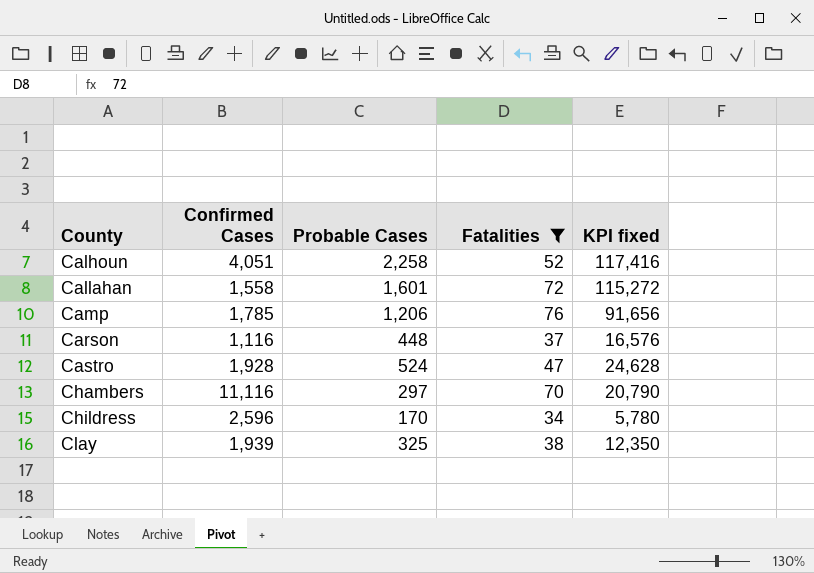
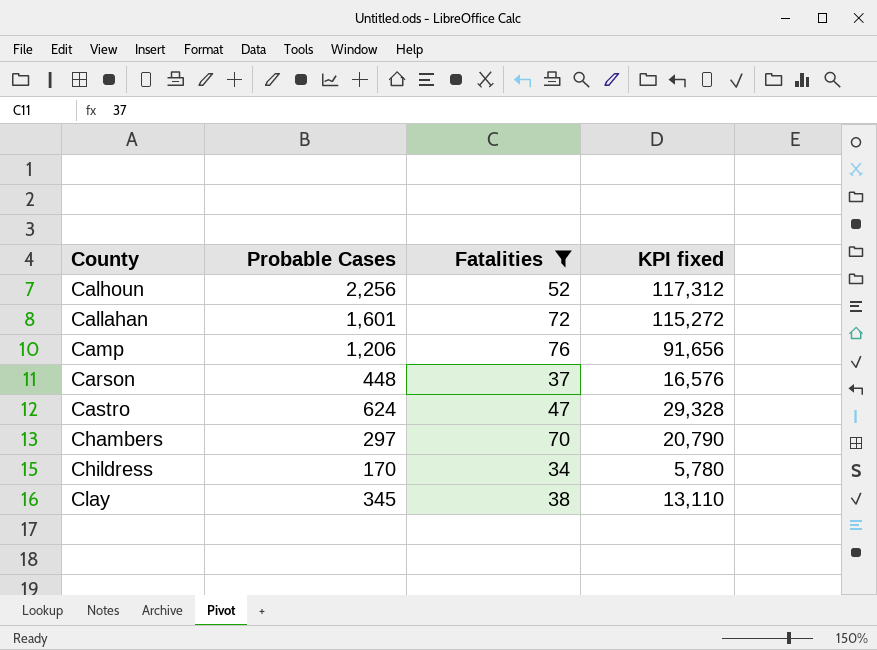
column Confirmed Cases | position: 2 -> none
Calhoun | Probable Cases: 2,258 -> 2,256
Calhoun | KPI fixed: 117,416 -> 117,312
Castro | Probable Cases: 524 -> 624
Castro | KPI fixed: 24,628 -> 29,328
Clay | Probable Cases: 325 -> 345
Clay | KPI fixed: 12,350 -> 13,110

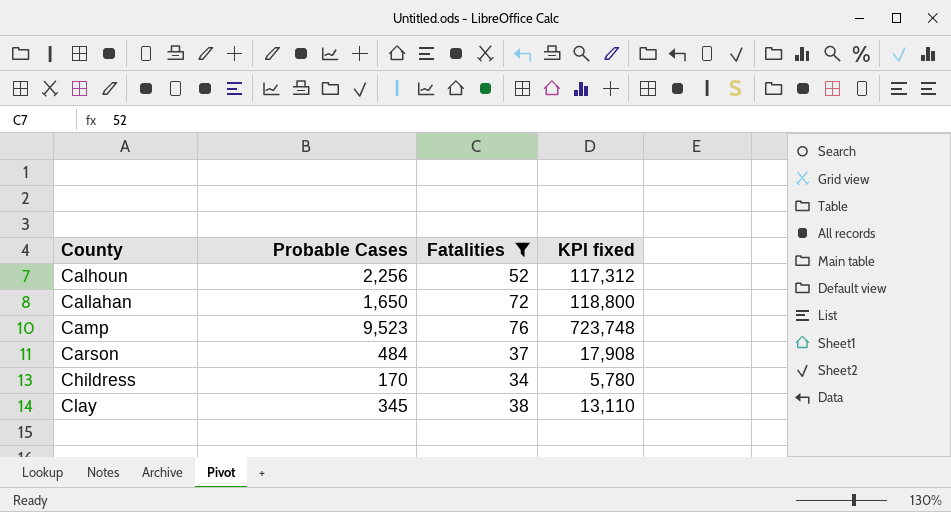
row Castro: 624 | 47 | 29,328 -> none
row Chambers: 297 | 70 | 20,790 -> none
Callahan | Probable Cases: 1,601 -> 1,650
Callahan | KPI fixed: 115,272 -> 118,800
Camp | Probable Cases: 1,206 -> 9,523
Camp | KPI fixed: 91,656 -> 723,748
Carson | Probable Cases: 448 -> 484
Carson | KPI fixed: 16,576 -> 17,908

